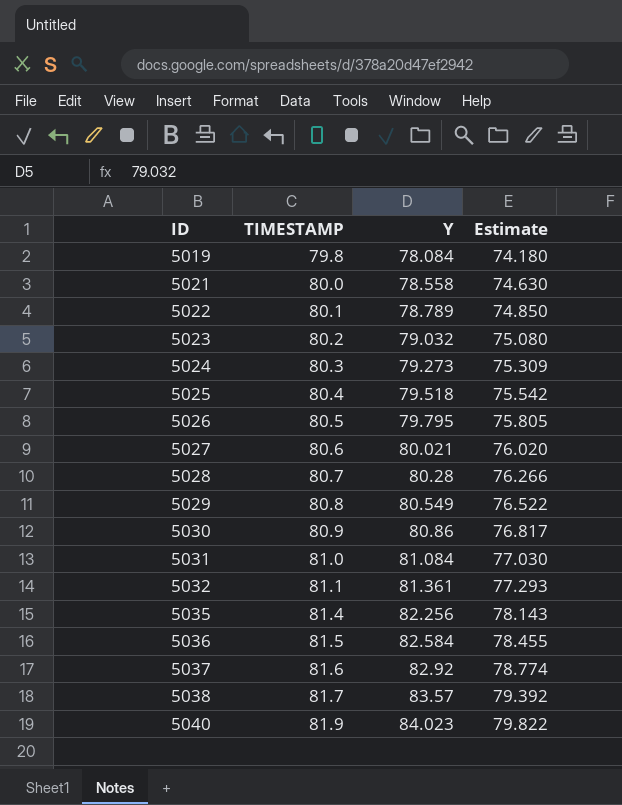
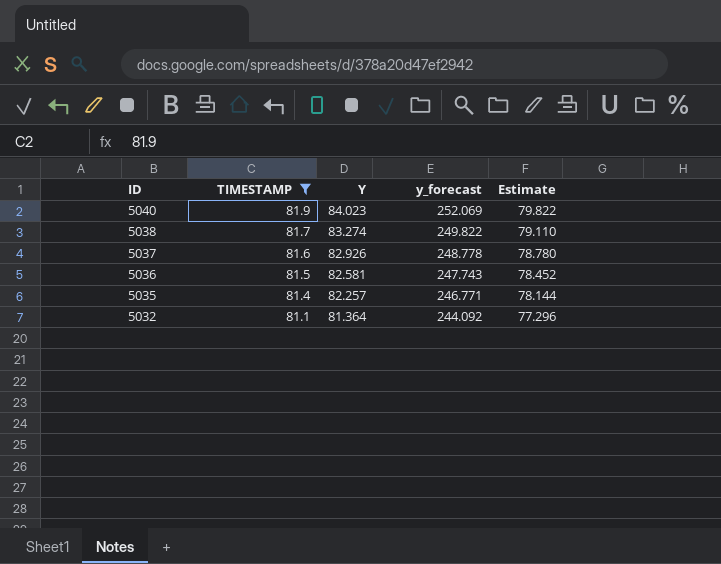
filter: none -> TIMESTAMP >= 81.1
row order: ID ascending -> ID descending
column y_forecast | formula: none -> [Y] * 3
5038 | Y: 83.57 -> 83.274
5038 | Estimate: 79.392 -> 79.110
5037 | Y: 82.92 -> 82.926
5037 | Estimate: 78.774 -> 78.780
5036 | Y: 82.584 -> 82.581
5036 | Estimate: 78.455 -> 78.452
5035 | Y: 82.256 -> 82.257
5035 | Estimate: 78.143 -> 78.144
5032 | Y: 81.361 -> 81.364
5032 | Estimate: 77.293 -> 77.296

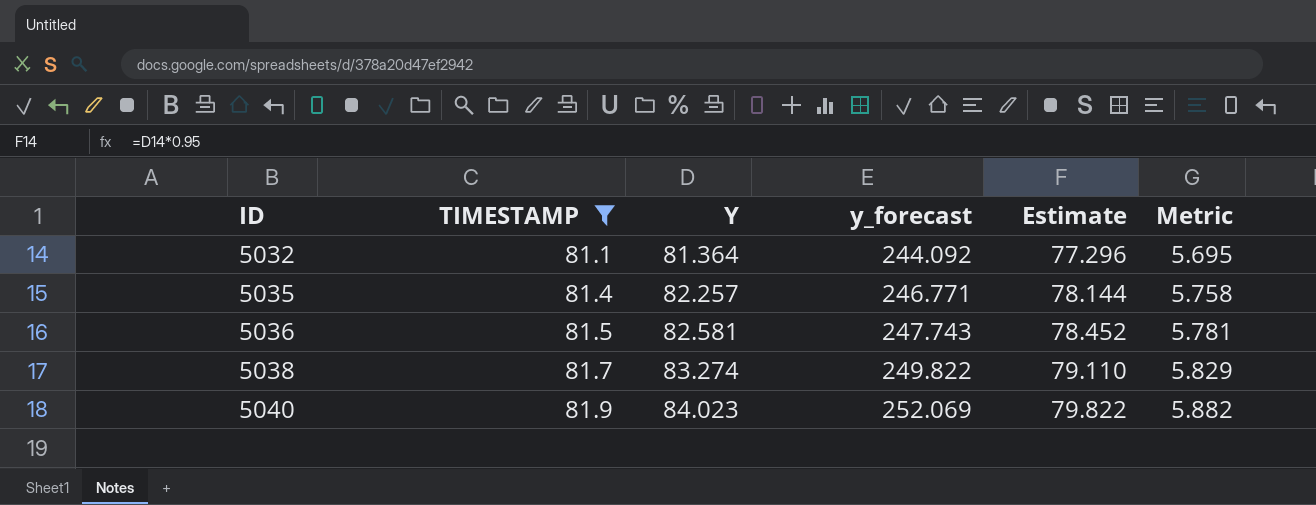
row order: ID descending -> ID ascending
column Metric | formula: none -> [Y] * 0.07
row 5037: 81.6 | 82.926 | 248.778 | 78.780 -> none

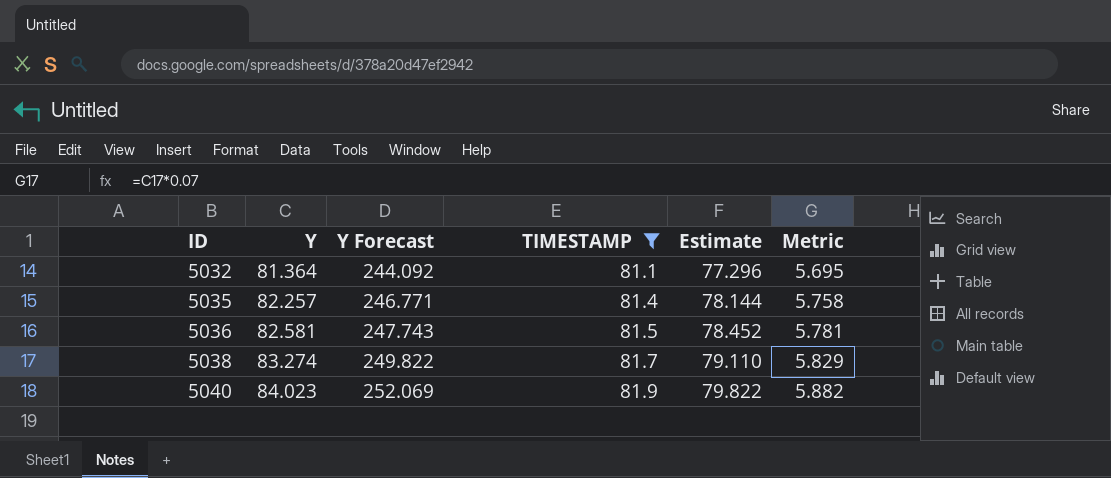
column name: y_forecast -> Y Forecast
column TIMESTAMP | position: 2 -> 4

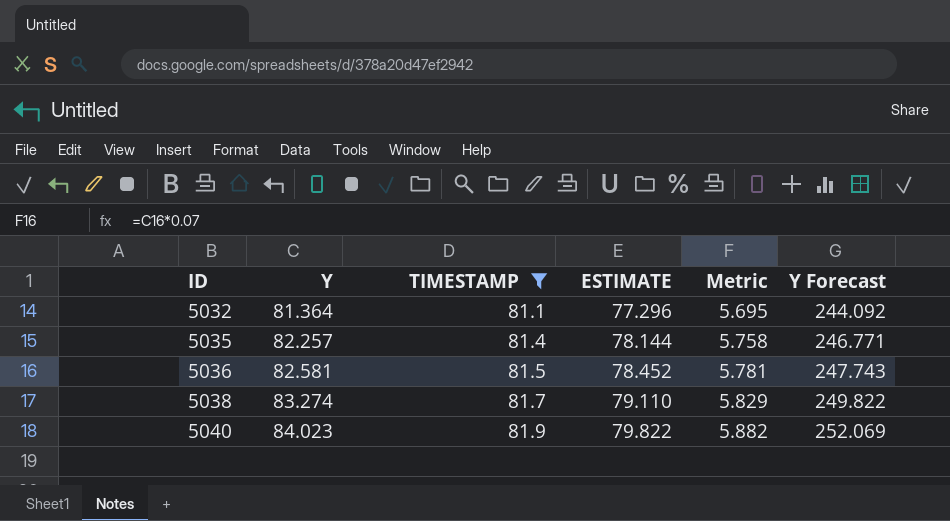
column name: Estimate -> ESTIMATE
column Y Forecast | position: 3 -> 6

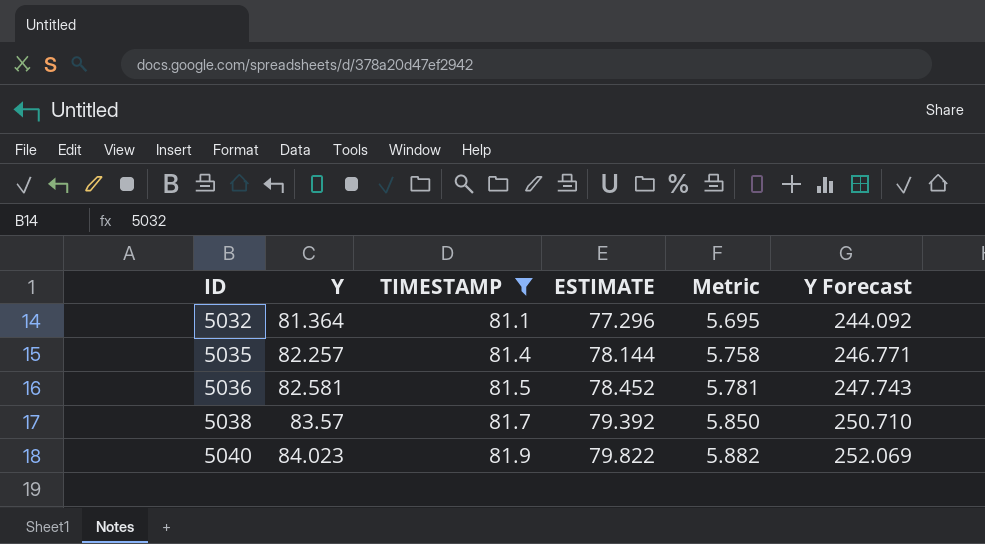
5038 | Y: 83.274 -> 83.57
5038 | ESTIMATE: 79.110 -> 79.392
5038 | Metric: 5.829 -> 5.850
5038 | Y Forecast: 249.822 -> 250.710

